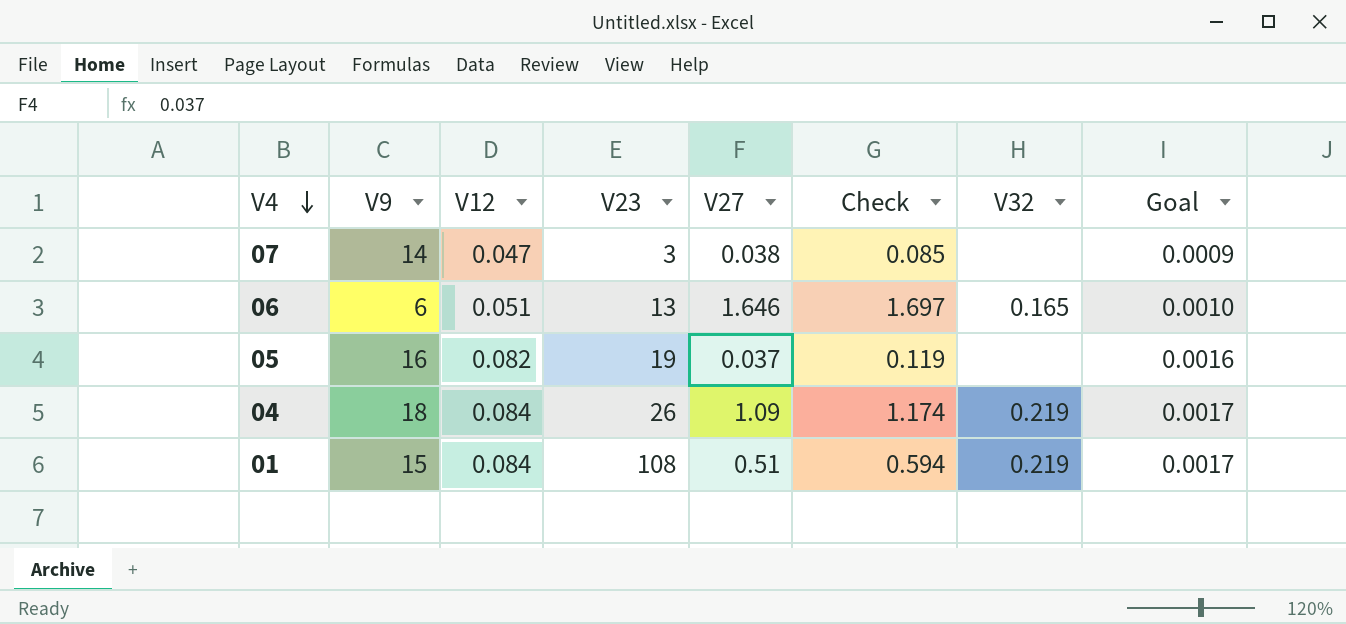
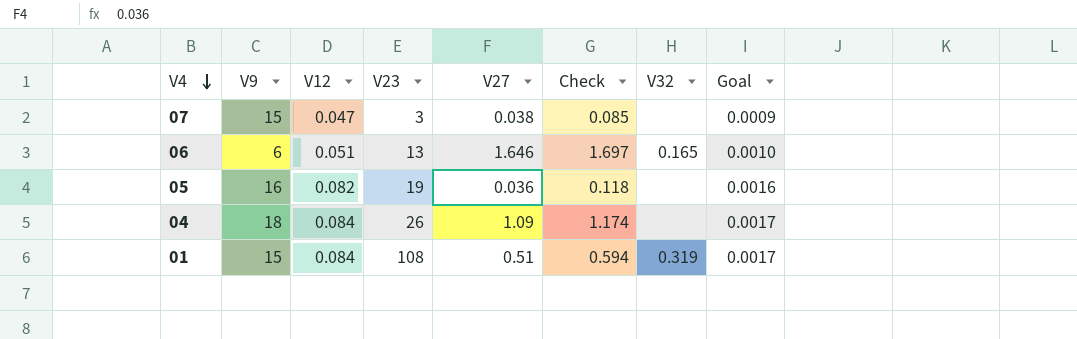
07 | V9: 14 -> 15
05 | V27: 0.037 -> 0.036
05 | Check: 0.119 -> 0.118
04 | V32: 0.219 -> none
01 | V32: 0.219 -> 0.319

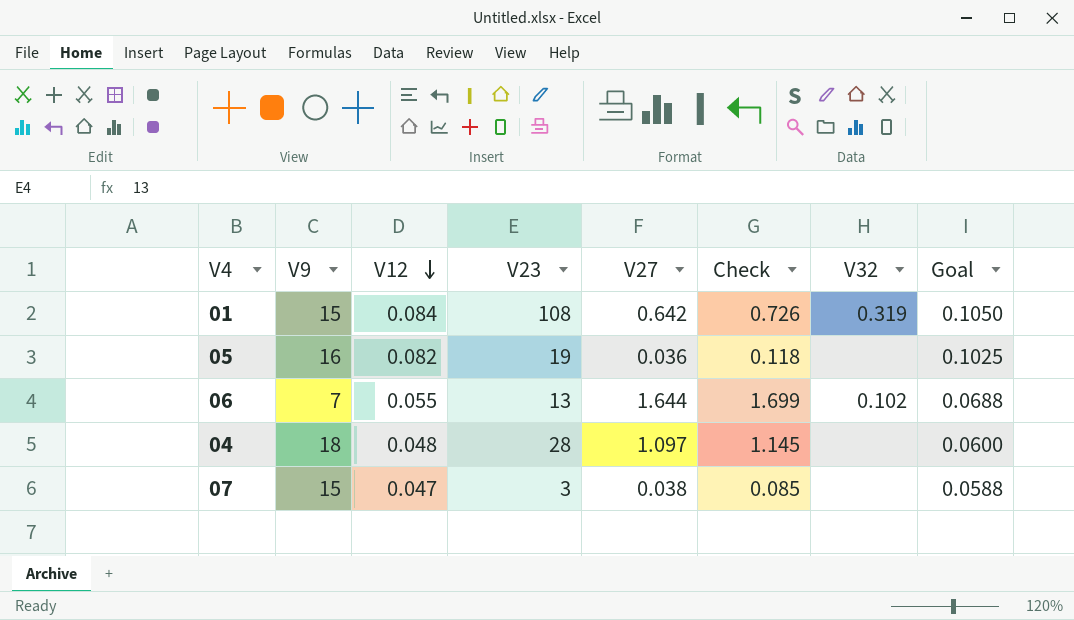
row order: V4 descending -> V12 descending
column Goal | formula: [V12] * 0.02 -> [V12] * 1.25
01 | V27: 0.51 -> 0.642
01 | Check: 0.594 -> 0.726
06 | V9: 6 -> 7
06 | V12: 0.051 -> 0.055
06 | V27: 1.646 -> 1.644
06 | Check: 1.697 -> 1.699
06 | V32: 0.165 -> 0.102
04 | V12: 0.084 -> 0.048
04 | V23: 26 -> 28
04 | V27: 1.09 -> 1.097
04 | Check: 1.174 -> 1.145

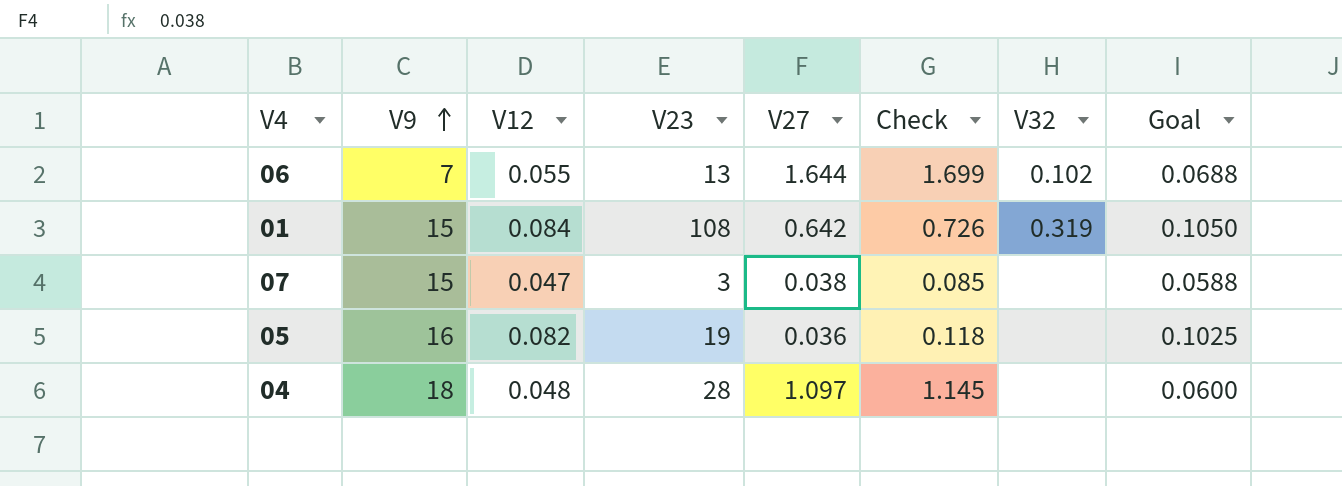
row order: V12 descending -> V9 ascending

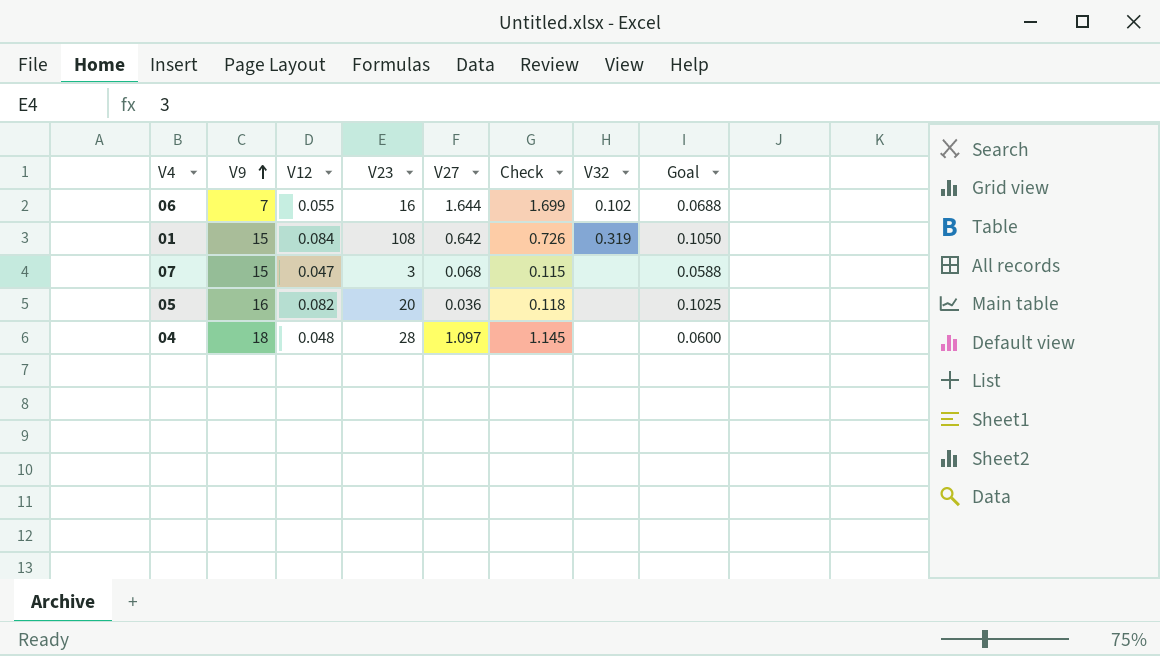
06 | V23: 13 -> 16
07 | V27: 0.038 -> 0.068
07 | Check: 0.085 -> 0.115
05 | V23: 19 -> 20

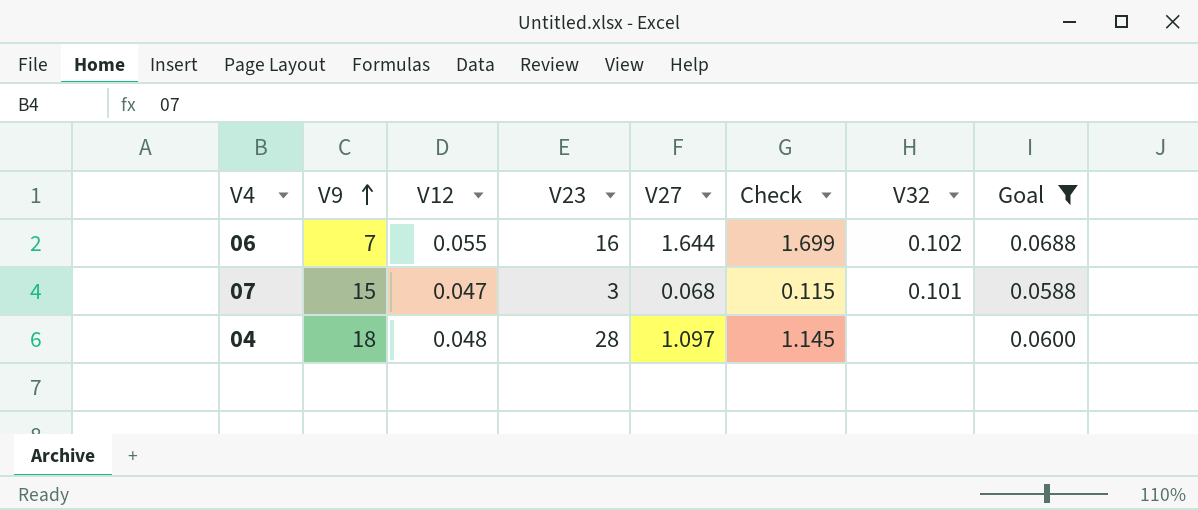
filter: none -> Goal <= 0.0688
07 | V32: none -> 0.101

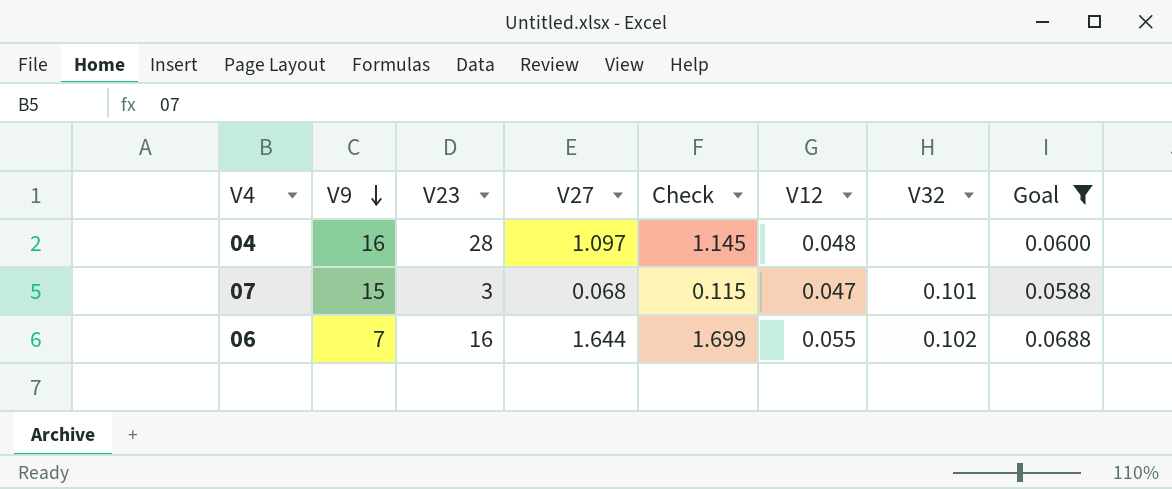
row order: V9 ascending -> V9 descending
column V12 | position: 3 -> 6
04 | V9: 18 -> 16

